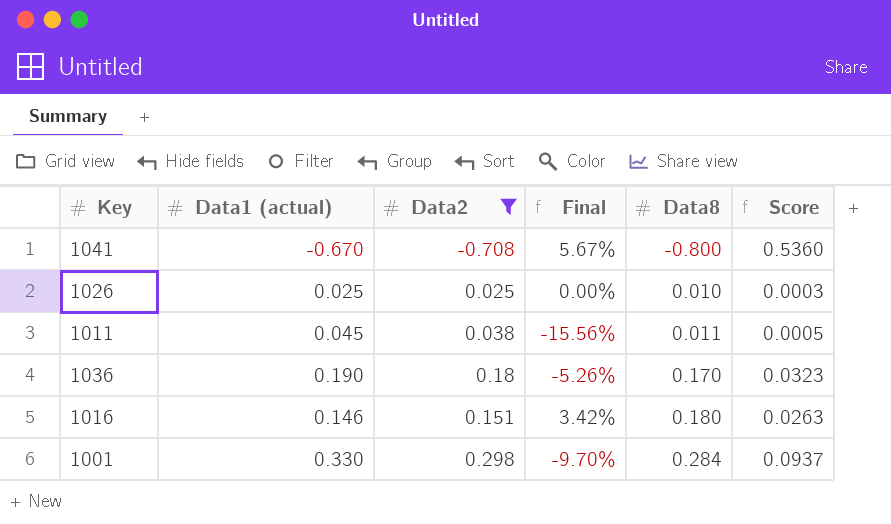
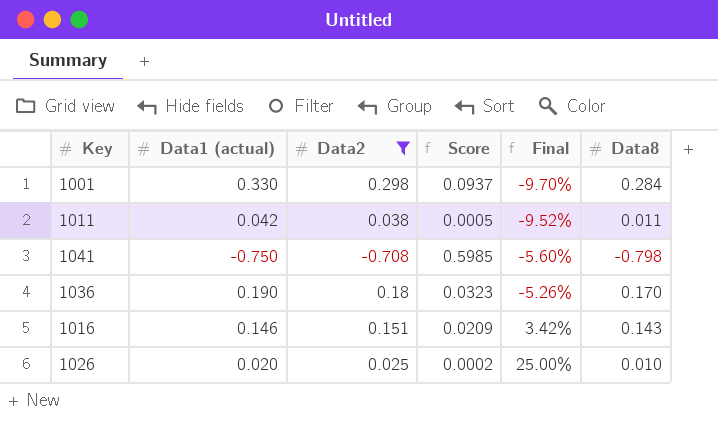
row order: Data8 ascending -> Final ascending
column Score | position: 6 -> 4
1011 | Data1 (actual): 0.045 -> 0.042
1011 | Final: -15.56% -> -9.52%
1041 | Data1 (actual): -0.670 -> -0.750
1041 | Score: 0.5360 -> 0.5985
1041 | Final: 5.67% -> -5.60%
1041 | Data8: -0.800 -> -0.798
1016 | Score: 0.0263 -> 0.0209
1016 | Data8: 0.180 -> 0.143
1026 | Data1 (actual): 0.025 -> 0.020
1026 | Score: 0.0003 -> 0.0002
1026 | Final: 0.00% -> 25.00%

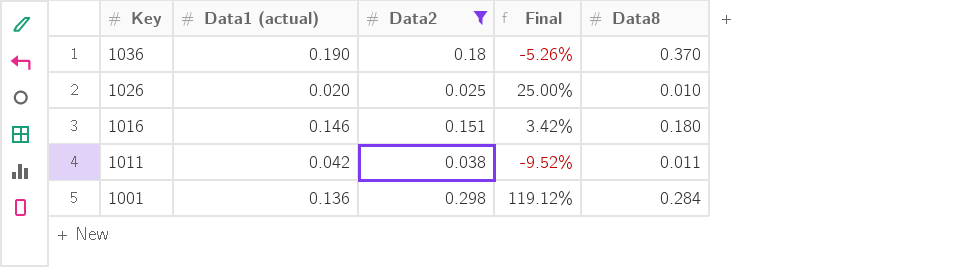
row order: Final ascending -> Key descending
column Score | formula: [Data1 (actual)] * [Data8] -> none
row 1041: -0.750 | -0.708 | 0.5985 | -5.60% | -0.798 -> none
1036 | Data8: 0.170 -> 0.370
1016 | Data8: 0.143 -> 0.180
1001 | Data1 (actual): 0.330 -> 0.136
1001 | Final: -9.70% -> 119.12%

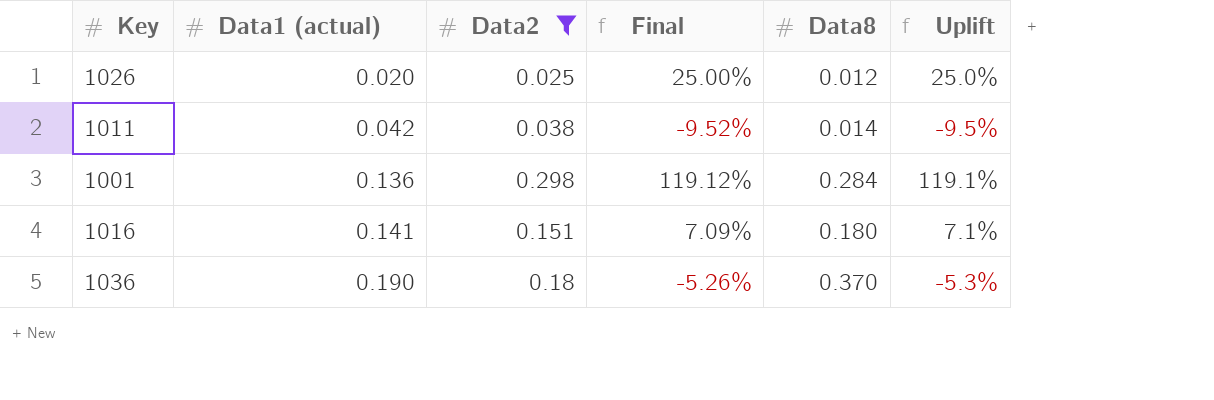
row order: Key descending -> Data1 (actual) ascending
column Uplift | formula: none -> ([Data2] - [Data1 (actual)]) / [Data1 (actual)]
1026 | Data8: 0.010 -> 0.012
1011 | Data8: 0.011 -> 0.014
1016 | Data1 (actual): 0.146 -> 0.141
1016 | Final: 3.42% -> 7.09%

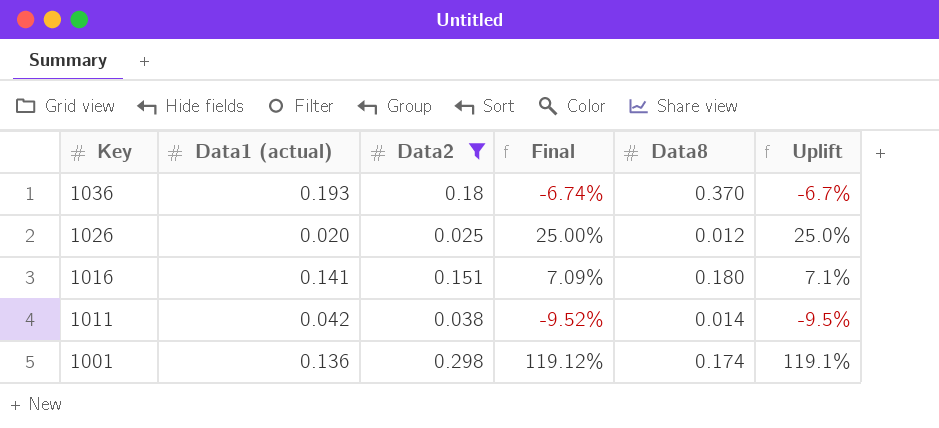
row order: Data1 (actual) ascending -> Key descending
1036 | Data1 (actual): 0.190 -> 0.193
1036 | Final: -5.26% -> -6.74%
1036 | Uplift: -5.3% -> -6.7%
1001 | Data8: 0.284 -> 0.174

